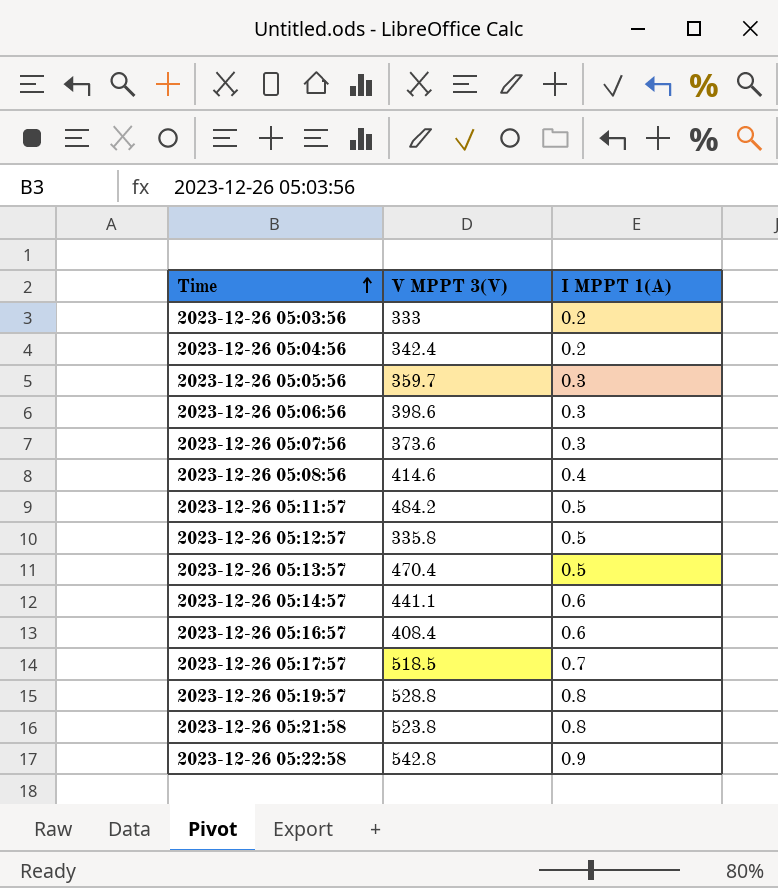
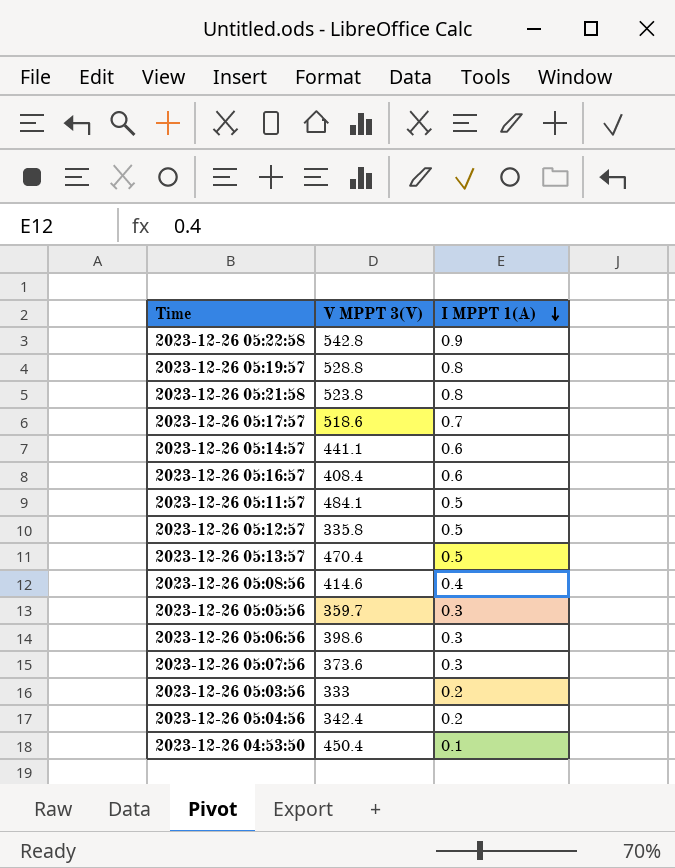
row order: Time ascending -> I MPPT 1(A) descending
2023-12-26 05:17:57 | V MPPT 3(V): 518.5 -> 518.6
2023-12-26 05:11:57 | V MPPT 3(V): 484.2 -> 484.1
row 2023-12-26 04:53:50: none -> 450.4 | 0.1

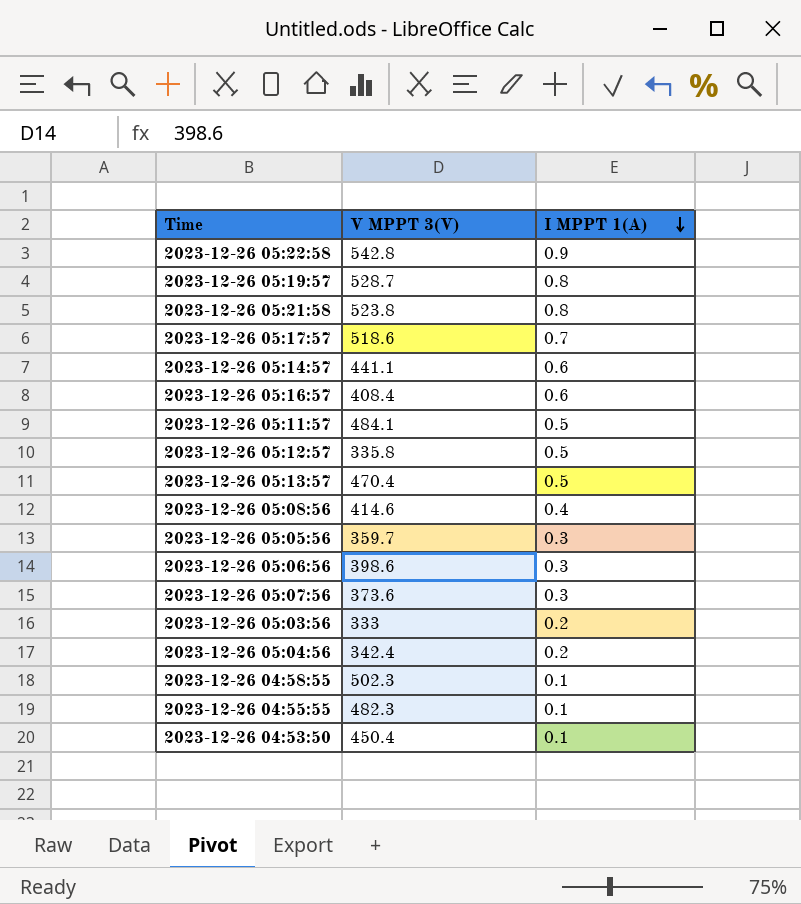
2023-12-26 05:19:57 | V MPPT 3(V): 528.8 -> 528.7
row 2023-12-26 04:58:55: none -> 502.3 | 0.1
row 2023-12-26 04:55:55: none -> 482.3 | 0.1

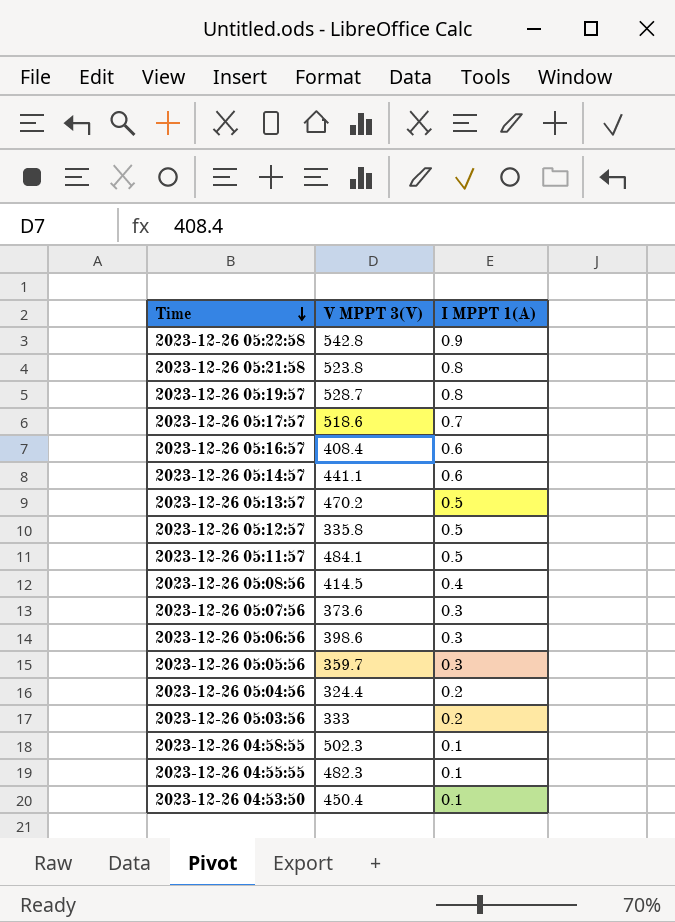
row order: I MPPT 1(A) descending -> Time descending
2023-12-26 05:13:57 | V MPPT 3(V): 470.4 -> 470.2
2023-12-26 05:08:56 | V MPPT 3(V): 414.6 -> 414.5
2023-12-26 05:04:56 | V MPPT 3(V): 342.4 -> 324.4

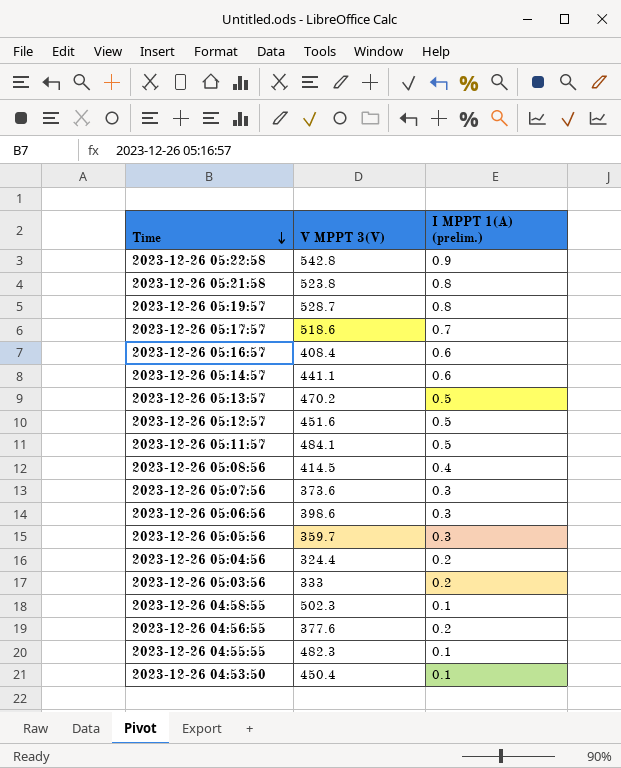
column name: I MPPT 1(A) -> I MPPT 1(A) (prelim.)
2023-12-26 05:12:57 | V MPPT 3(V): 335.8 -> 451.6
row 2023-12-26 04:56:55: none -> 377.6 | 0.2

